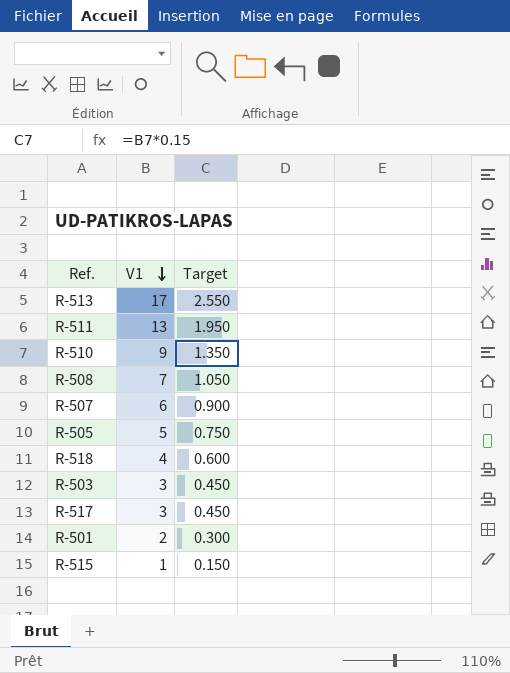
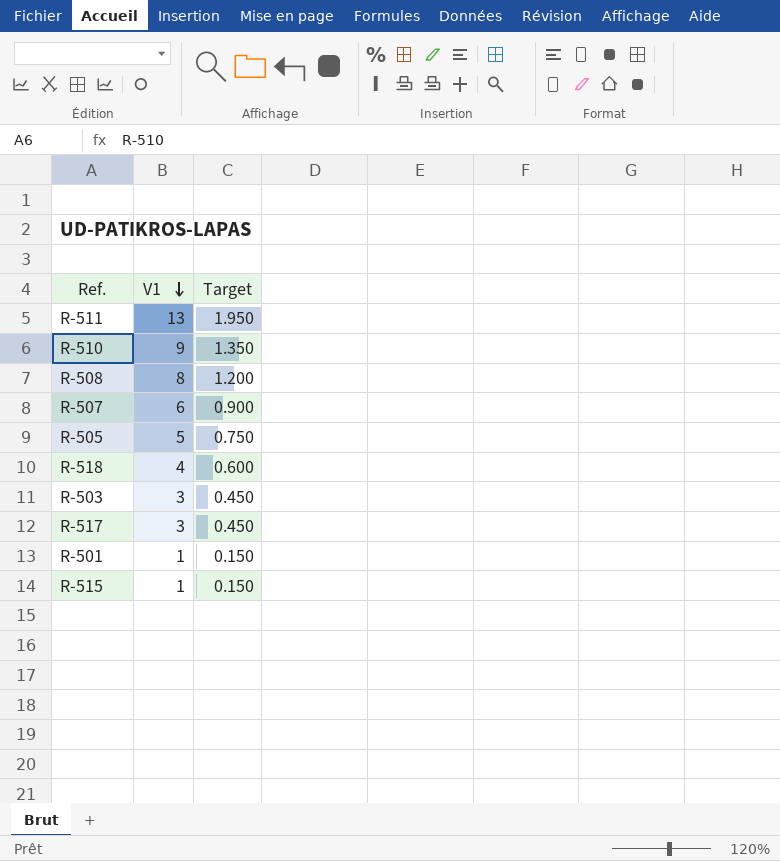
row R-513: 17 | 2.550 -> none
R-508 | V1: 7 -> 8
R-508 | Target: 1.050 -> 1.200
R-501 | V1: 2 -> 1
R-501 | Target: 0.300 -> 0.150

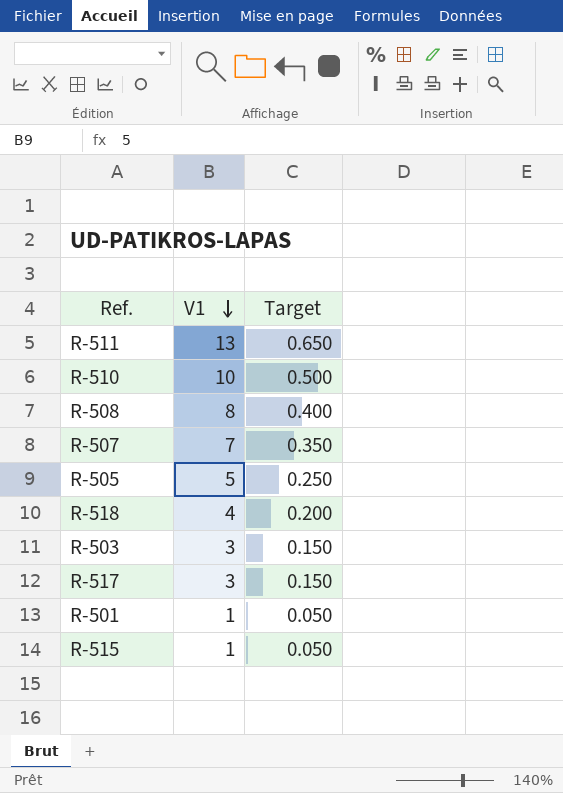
column Target | formula: [V1] * 0.15 -> [V1] * 0.05
R-510 | V1: 9 -> 10
R-507 | V1: 6 -> 7

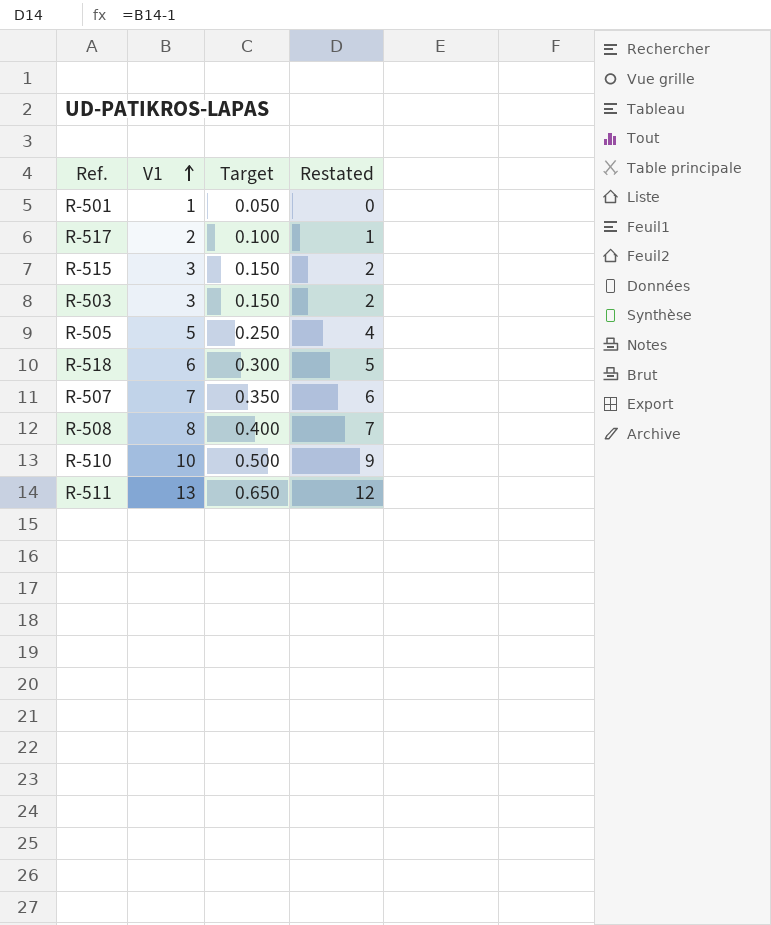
row order: V1 descending -> V1 ascending
column Restated | formula: none -> [V1] - 1
R-517 | V1: 3 -> 2
R-517 | Target: 0.150 -> 0.100
R-515 | V1: 1 -> 3
R-515 | Target: 0.050 -> 0.150
R-518 | V1: 4 -> 6
R-518 | Target: 0.200 -> 0.300

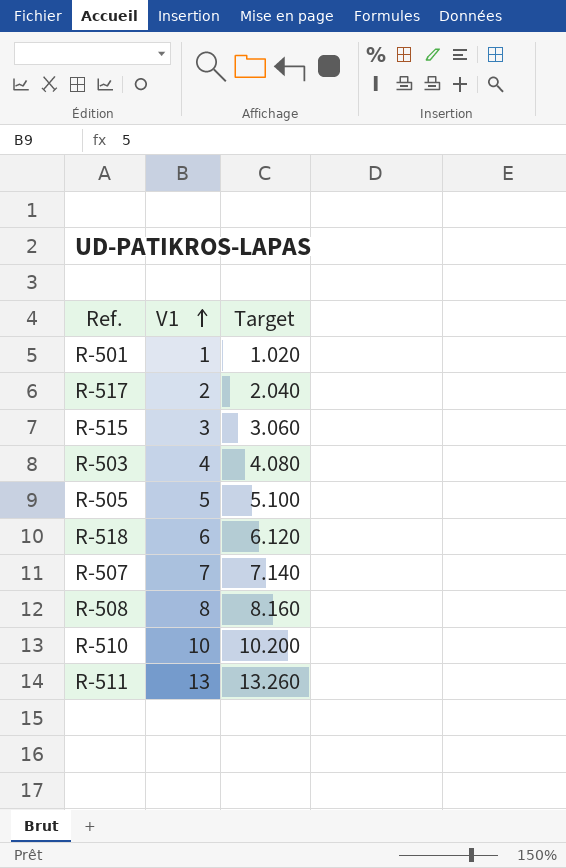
column Restated | formula: [V1] - 1 -> none
column Target | formula: [V1] * 0.05 -> [V1] * 1.02
R-503 | V1: 3 -> 4

